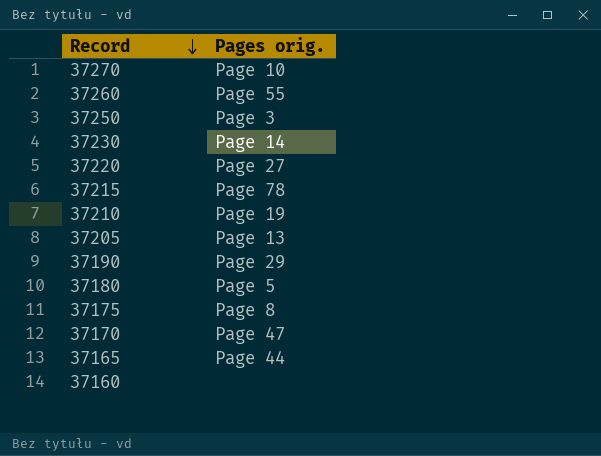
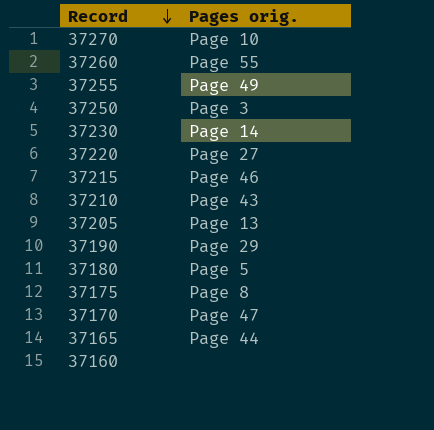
row 37255: none -> Page 49
37215 | Pages orig.: Page 78 -> Page 46
37210 | Pages orig.: Page 19 -> Page 43

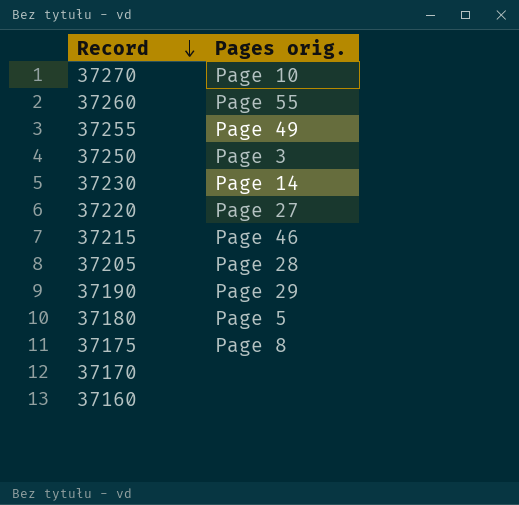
row 37210: Page 43 -> none
row 37165: Page 44 -> none
37205 | Pages orig.: Page 13 -> Page 28
37170 | Pages orig.: Page 47 -> none

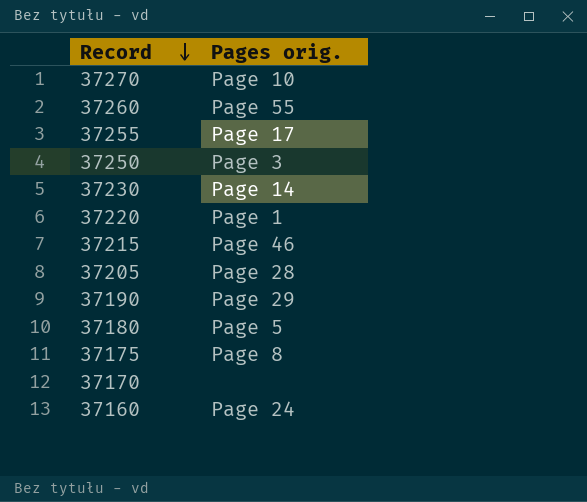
37255 | Pages orig.: Page 49 -> Page 17
37220 | Pages orig.: Page 27 -> Page 1
37160 | Pages orig.: none -> Page 24

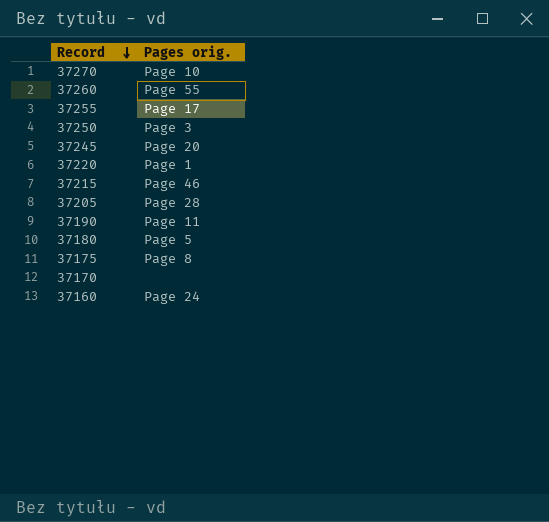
row 37230: Page 14 -> none
row 37245: none -> Page 20
37190 | Pages orig.: Page 29 -> Page 11

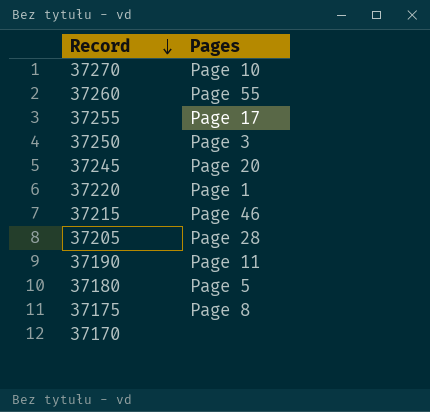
column name: Pages orig. -> Pages
row 37160: Page 24 -> none

